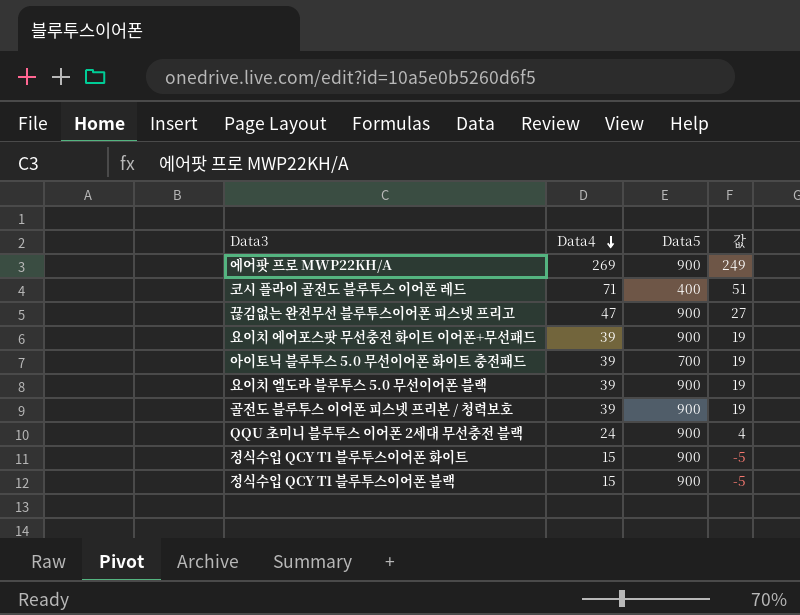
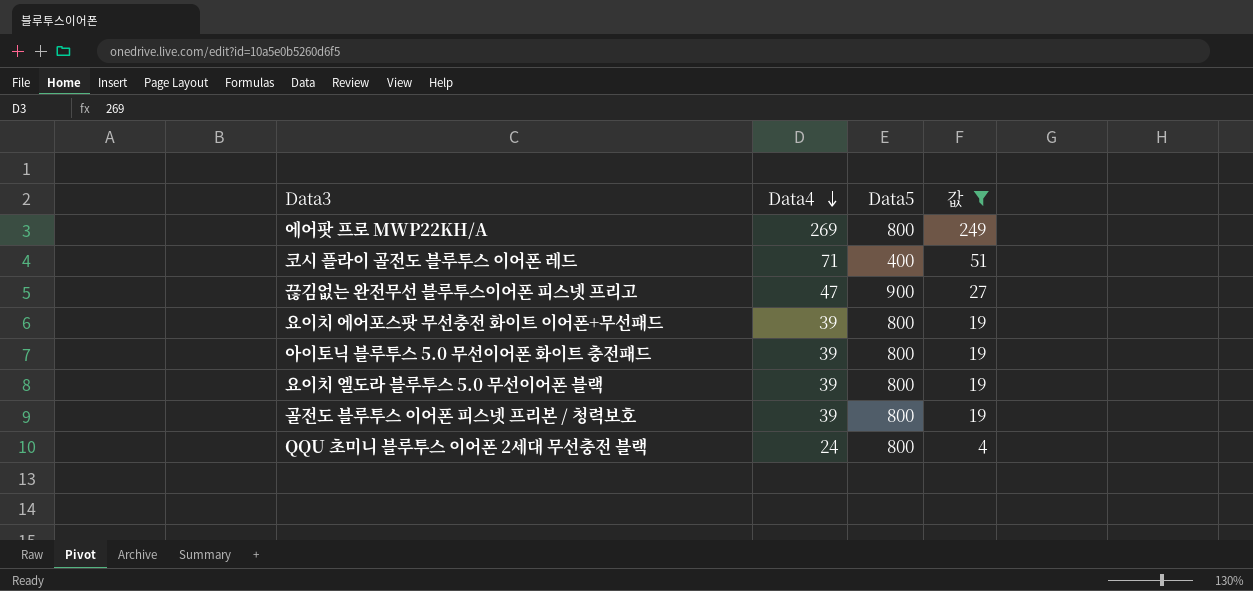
filter: none -> 값 != -5
에어팟 프로 MWP22KH/A | Data5: 900 -> 800
요이치 에어포스팟 무선충전 화이트 이어폰+무선패드 | Data5: 900 -> 800
아이토닉 블루투스 5.0 무선이어폰 화이트 충전패드 | Data5: 700 -> 800
요이치 엘도라 블루투스 5.0 무선이어폰 블랙 | Data5: 900 -> 800
골전도 블루투스 이어폰 피스넷 프리본 / 청력보호 | Data5: 900 -> 800
QQU 초미니 블루투스 이어폰 2세대 무선충전 블랙 | Data5: 900 -> 800

